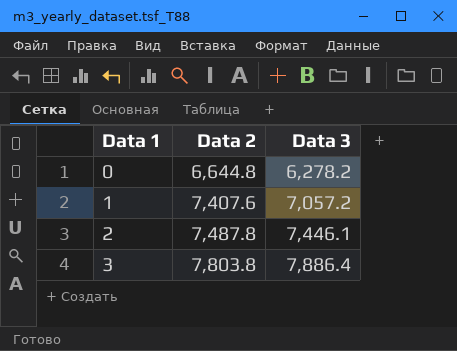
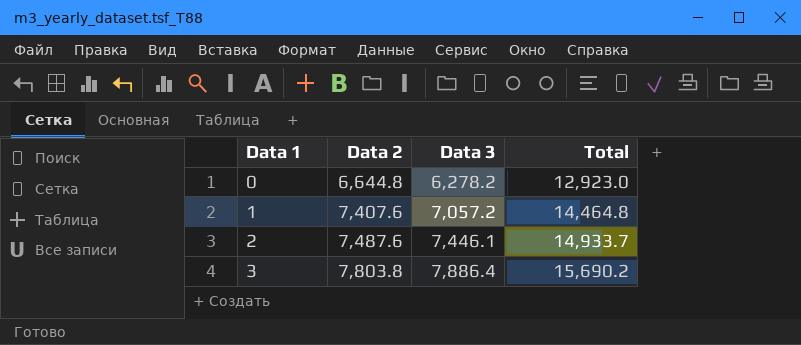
column Total | formula: none -> [Data 2] + [Data 3]
2 | Data 2: 7,487.8 -> 7,487.6

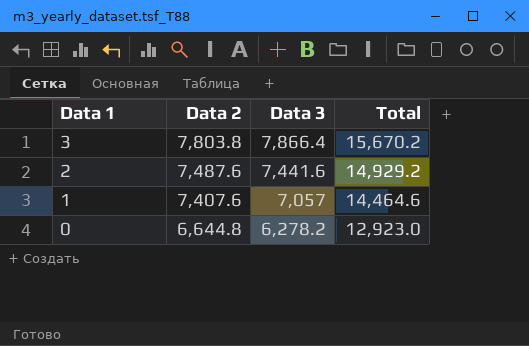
row order: Data 1 ascending -> Data 1 descending
3 | Data 3: 7,886.4 -> 7,866.4
3 | Total: 15,690.2 -> 15,670.2
2 | Data 3: 7,446.1 -> 7,441.6
2 | Total: 14,933.7 -> 14,929.2
1 | Data 3: 7,057.2 -> 7,057
1 | Total: 14,464.8 -> 14,464.6

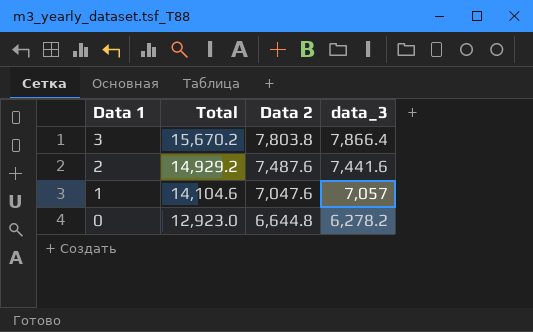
column Total | position: 4 -> 2
column name: Data 3 -> data_3
1 | Total: 14,464.6 -> 14,104.6
1 | Data 2: 7,407.6 -> 7,047.6

